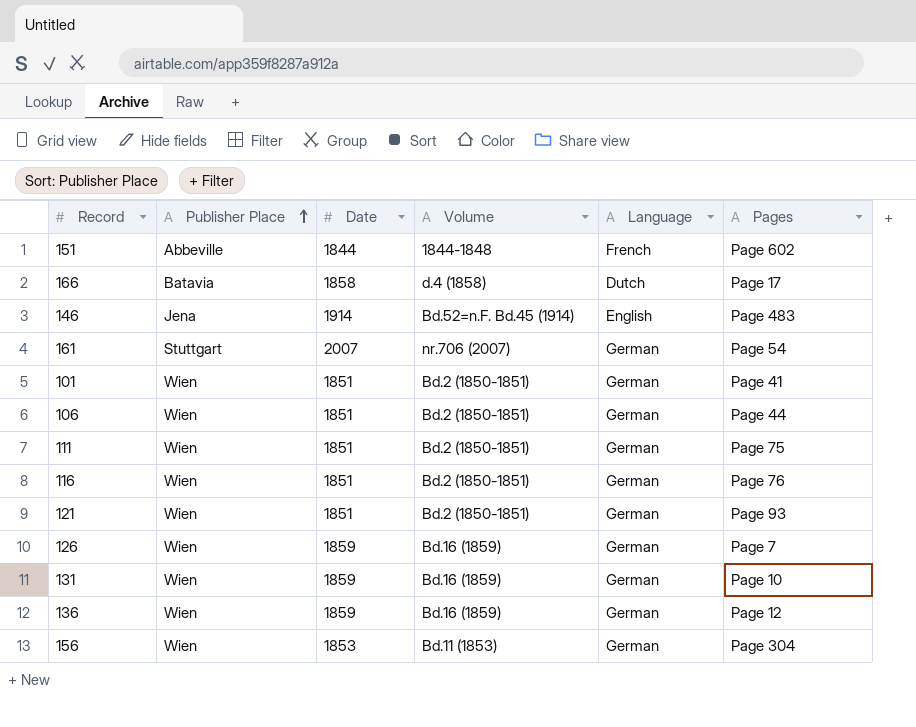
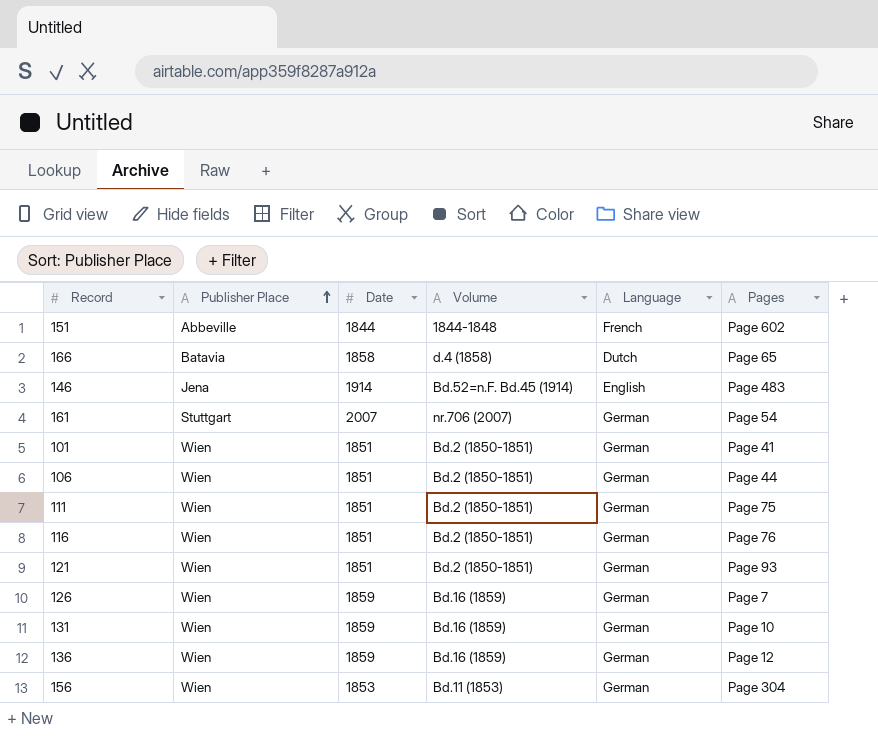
166 | Pages: Page 17 -> Page 65

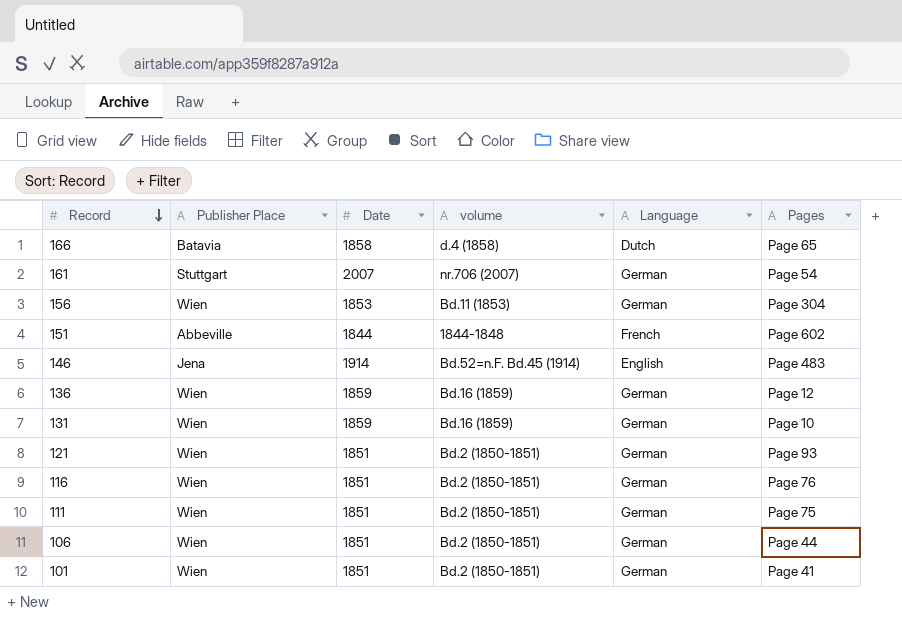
row order: Publisher Place ascending -> Record descending
column name: Volume -> volume
row 126: Wien | 1859 | Bd.16 (1859) | German | Page 7 -> none

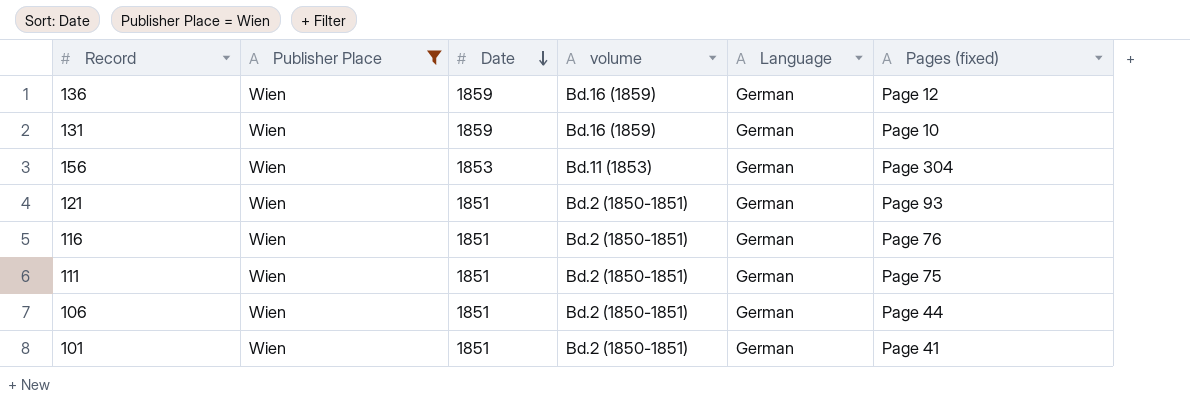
filter: none -> Publisher Place = Wien
row order: Record descending -> Date descending
column name: Pages -> Pages (fixed)

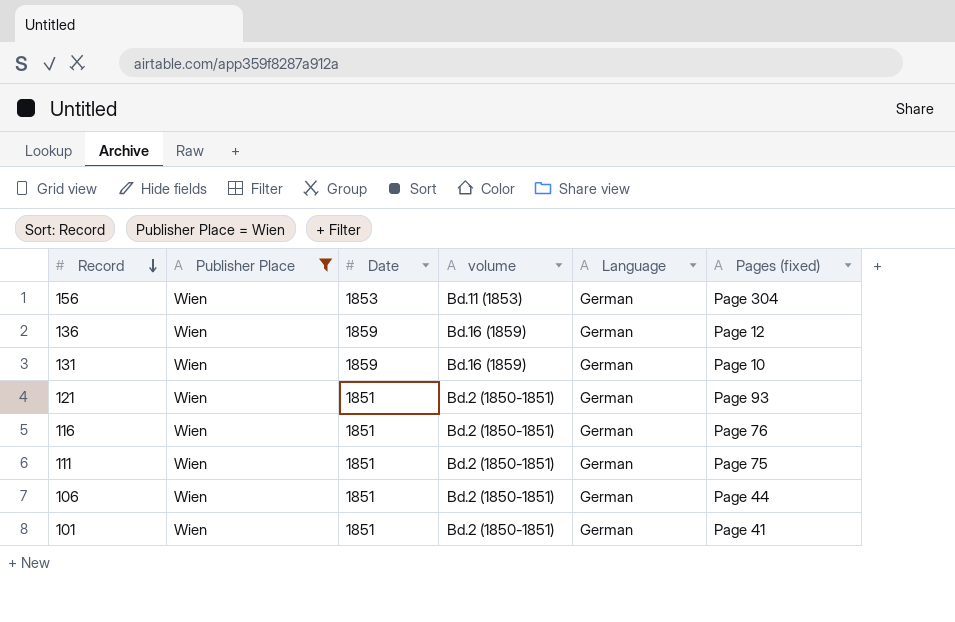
row order: Date descending -> Record descending

